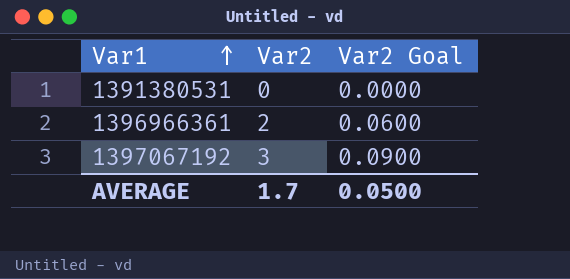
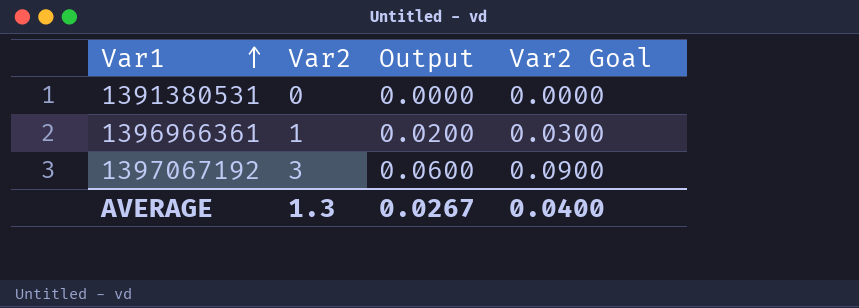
column Output | formula: none -> [Var2] * 0.02
1396966361 | Var2: 2 -> 1
1396966361 | Var2 Goal: 0.0600 -> 0.0300
AVERAGE | Var2: 1.7 -> 1.3
AVERAGE | Var2 Goal: 0.0500 -> 0.0400

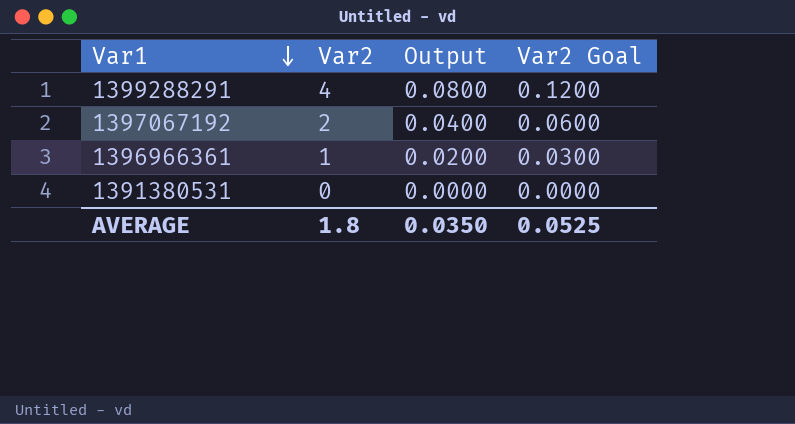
row order: Var1 ascending -> Var1 descending
row 1399288291: none -> 4 | 0.0800 | 0.1200
1397067192 | Var2: 3 -> 2
1397067192 | Output: 0.0600 -> 0.0400
1397067192 | Var2 Goal: 0.0900 -> 0.0600
AVERAGE | Var2: 1.3 -> 1.8
AVERAGE | Output: 0.0267 -> 0.0350
AVERAGE | Var2 Goal: 0.0400 -> 0.0525

